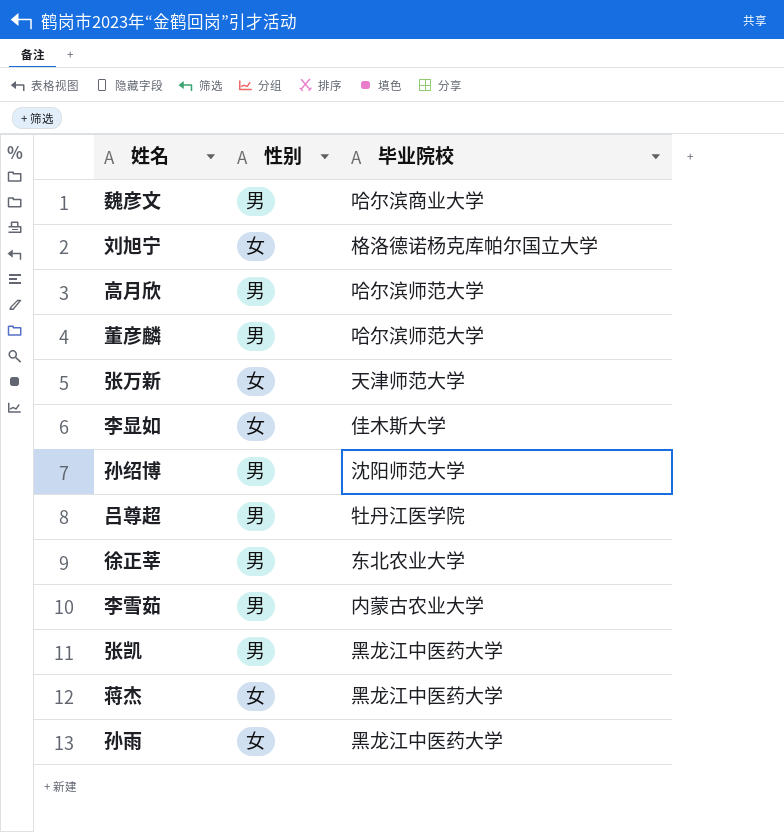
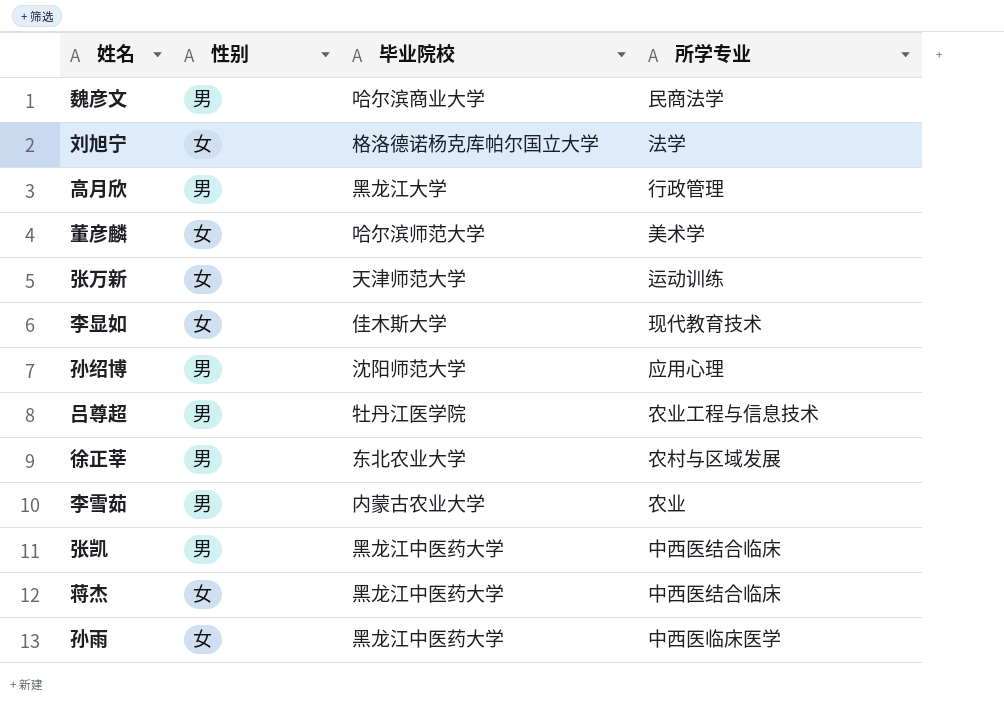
column 所学专业 | position: none -> 4
高月欣 | 毕业院校: 哈尔滨师范大学 -> 黑龙江大学
董彦麟 | 性别: 男 -> 女

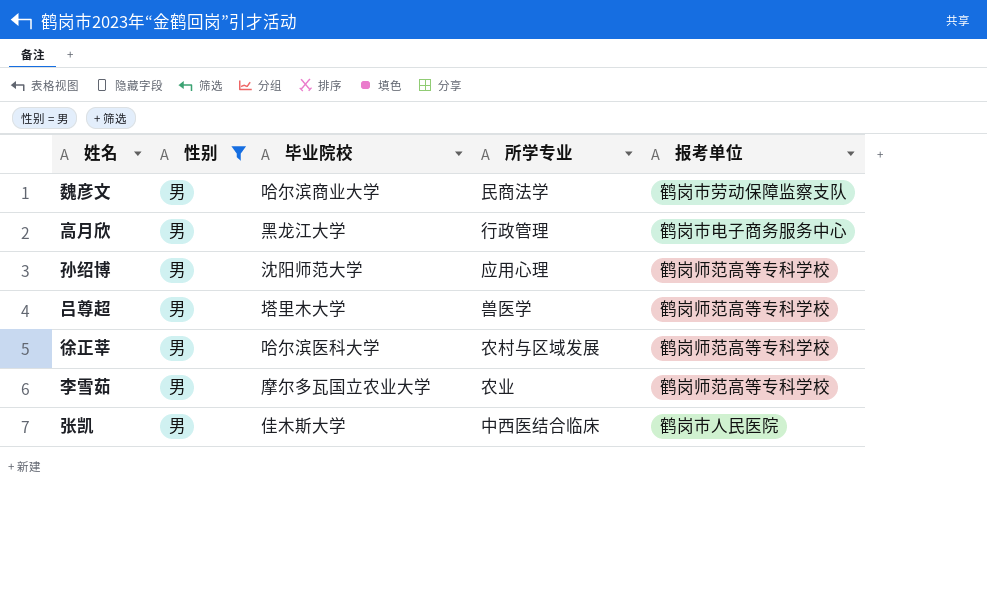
filter: none -> 性别 = 男
column 报考单位 | position: none -> 5
吕尊超 | 毕业院校: 牡丹江医学院 -> 塔里木大学
吕尊超 | 所学专业: 农业工程与信息技术 -> 兽医学
徐正莘 | 毕业院校: 东北农业大学 -> 哈尔滨医科大学
李雪茹 | 毕业院校: 内蒙古农业大学 -> 摩尔多瓦国立农业大学
张凯 | 毕业院校: 黑龙江中医药大学 -> 佳木斯大学

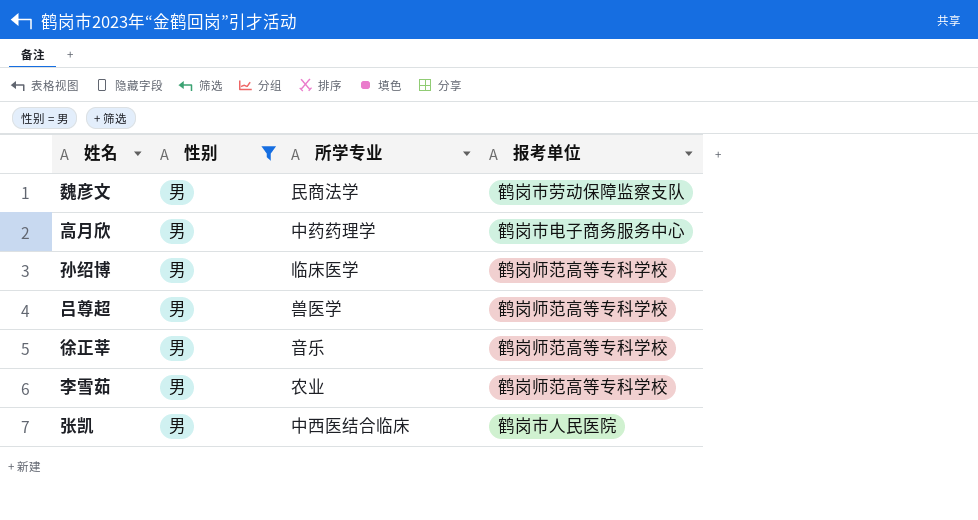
column 毕业院校 | position: 3 -> none
高月欣 | 所学专业: 行政管理 -> 中药药理学
孙绍博 | 所学专业: 应用心理 -> 临床医学
徐正莘 | 所学专业: 农村与区域发展 -> 音乐

